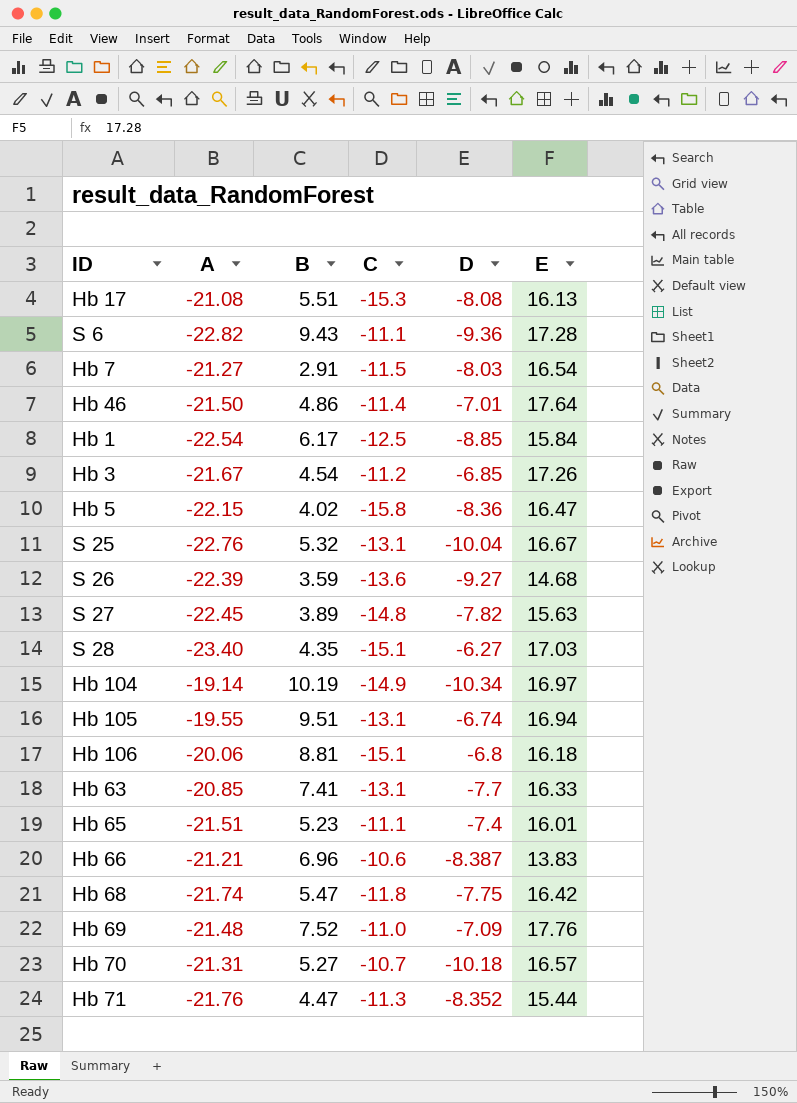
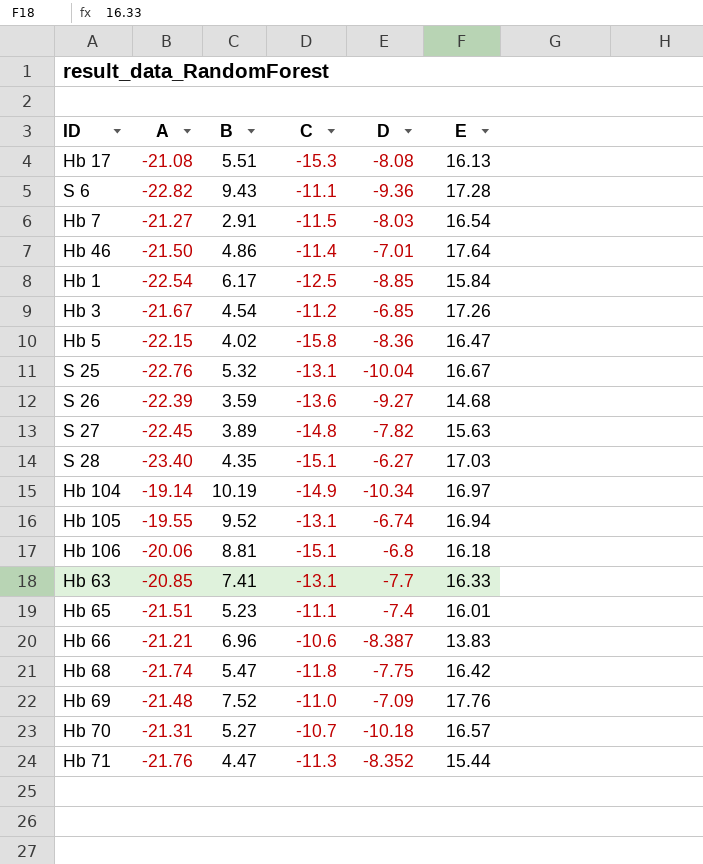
Hb 105 | B: 9.51 -> 9.52

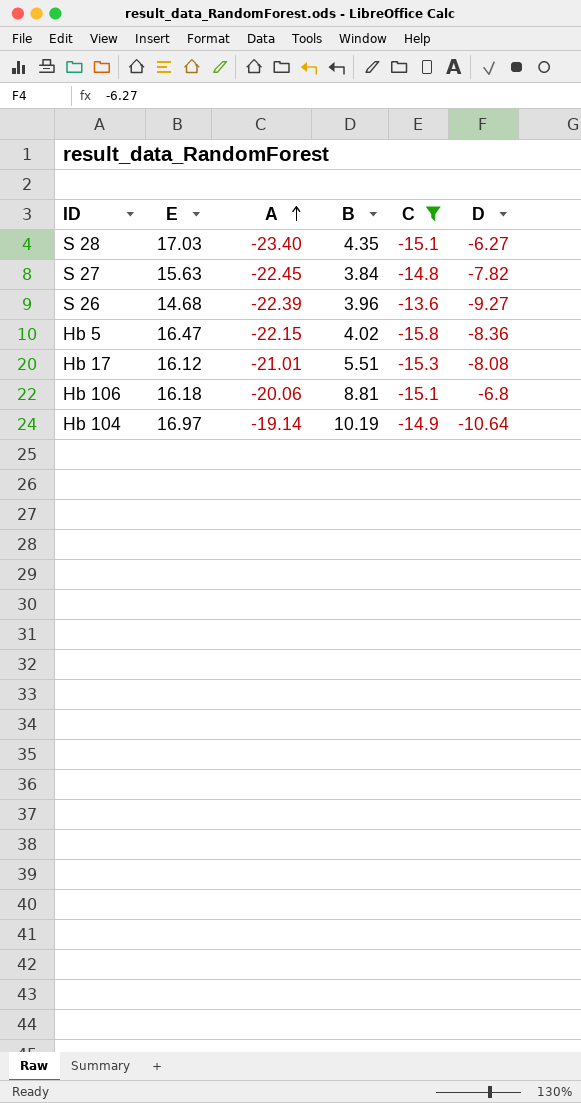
filter: none -> C <= -13.6
row order: none -> A ascending
column E | position: 6 -> 2
S 27 | B: 3.89 -> 3.84
S 26 | B: 3.59 -> 3.96
Hb 17 | E: 16.13 -> 16.12
Hb 17 | A: -21.08 -> -21.01
Hb 104 | D: -10.34 -> -10.64

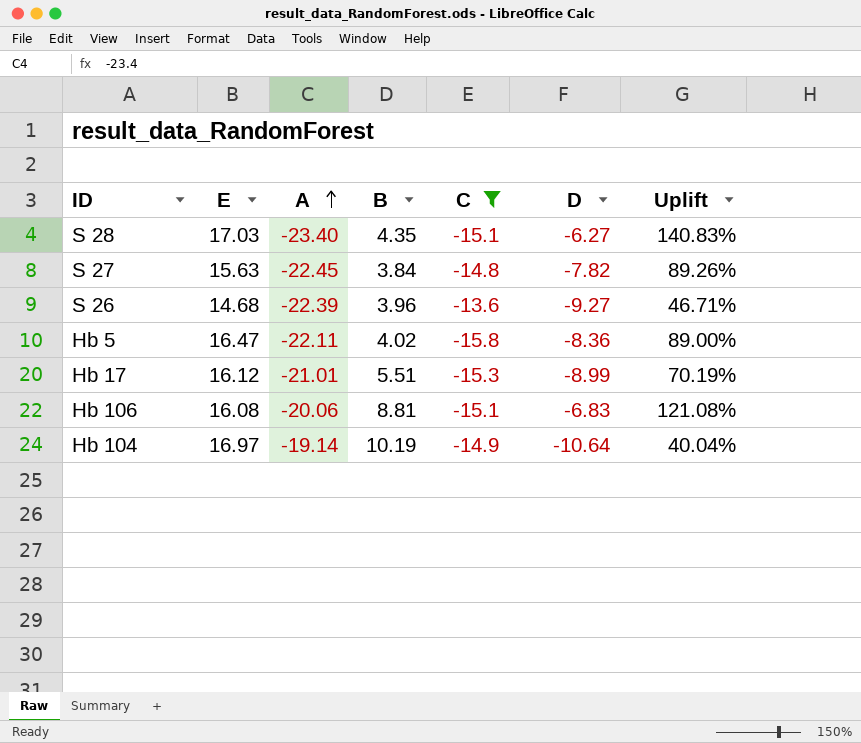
column Uplift | formula: none -> ([C] - [D]) / [D]
Hb 5 | A: -22.15 -> -22.11
Hb 17 | D: -8.08 -> -8.99
Hb 106 | E: 16.18 -> 16.08
Hb 106 | D: -6.8 -> -6.83

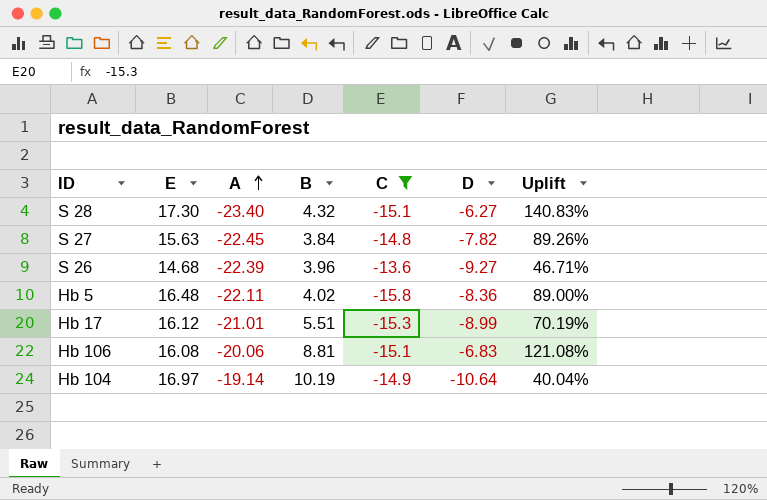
S 28 | E: 17.03 -> 17.30
S 28 | B: 4.35 -> 4.32
Hb 5 | E: 16.47 -> 16.48

